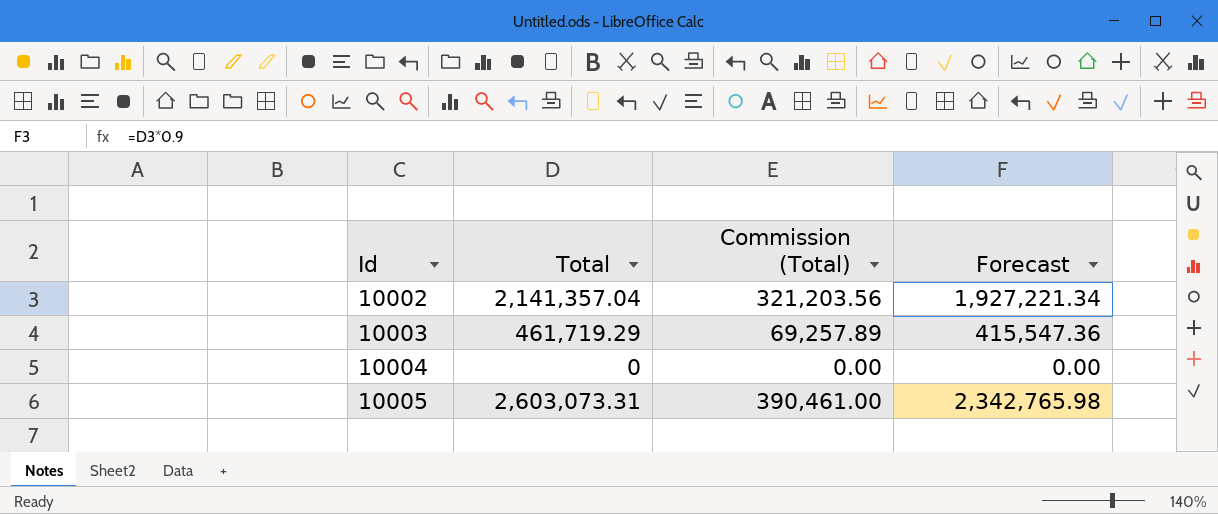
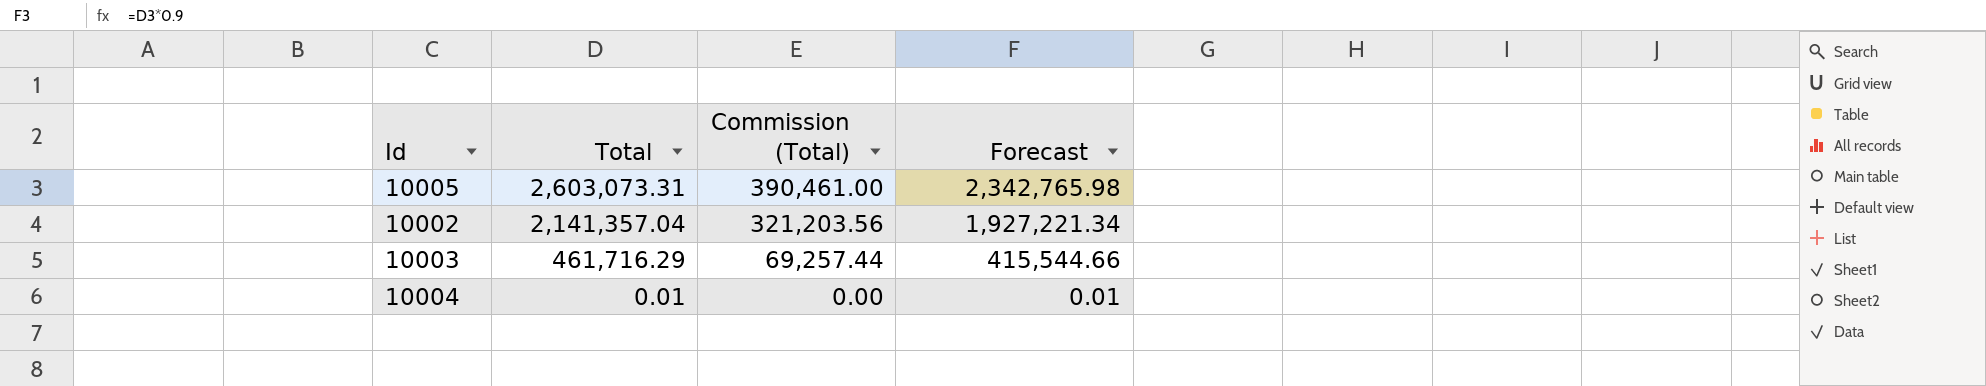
row order: Id ascending -> Total descending
10003 | Total: 461,719.29 -> 461,716.29
10003 | Commission (Total): 69,257.89 -> 69,257.44
10003 | Forecast: 415,547.36 -> 415,544.66
10004 | Total: 0 -> 0.01
10004 | Forecast: 0.00 -> 0.01

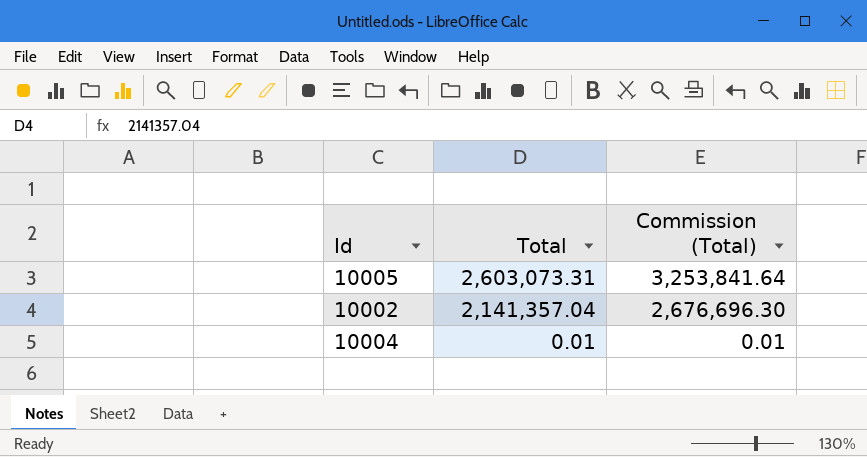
column Forecast | formula: [Total] * 0.9 -> none
column Commission (Total) | formula: [Total] * 0.15 -> [Total] * 1.25
row 10003: 461,716.29 | 69,257.44 | 415,544.66 -> none

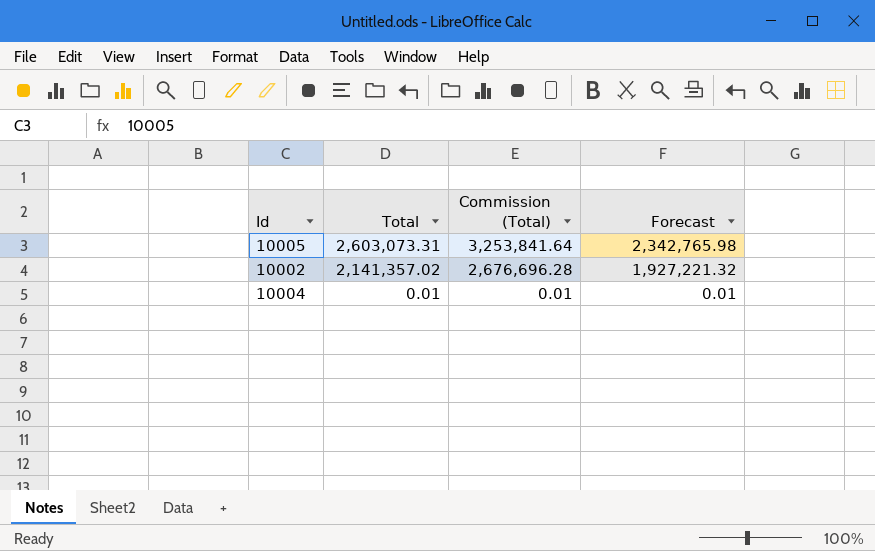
column Forecast | formula: none -> [Total] * 0.9
10002 | Total: 2,141,357.04 -> 2,141,357.02
10002 | Commission (Total): 2,676,696.30 -> 2,676,696.28

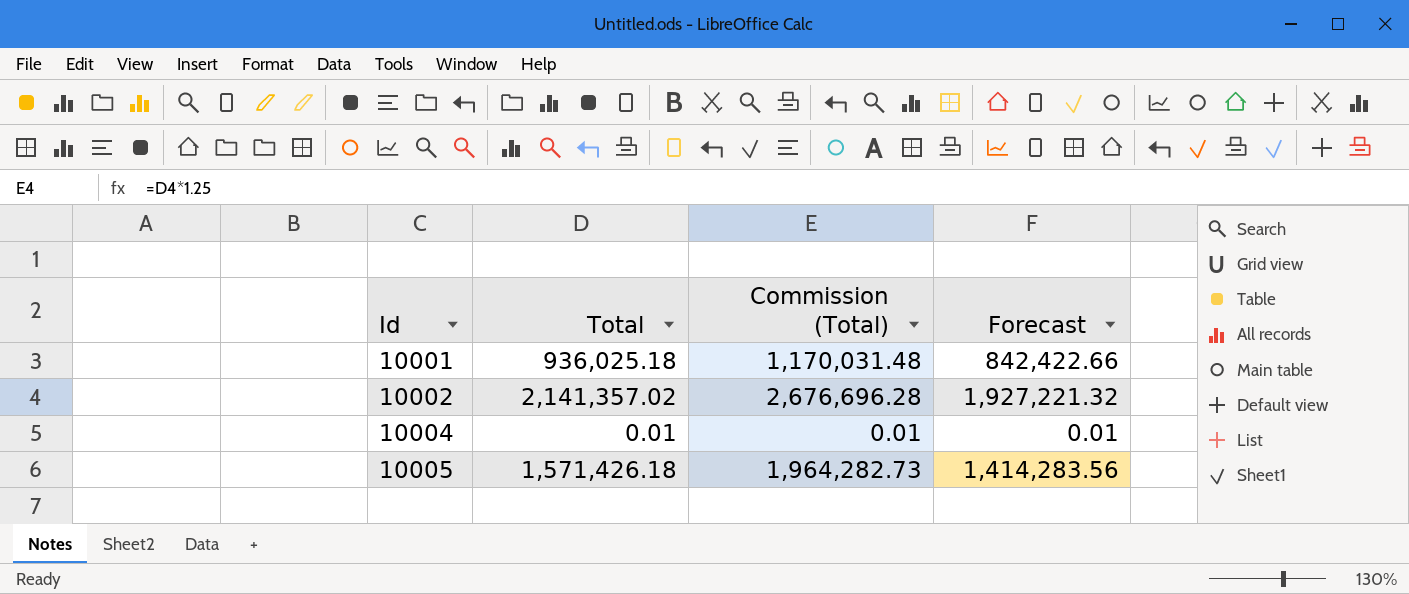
row order: Total descending -> Id ascending
row 10001: none -> 936,025.18 | 1,170,031.48 | 842,422.66
10005 | Total: 2,603,073.31 -> 1,571,426.18
10005 | Commission (Total): 3,253,841.64 -> 1,964,282.73
10005 | Forecast: 2,342,765.98 -> 1,414,283.56

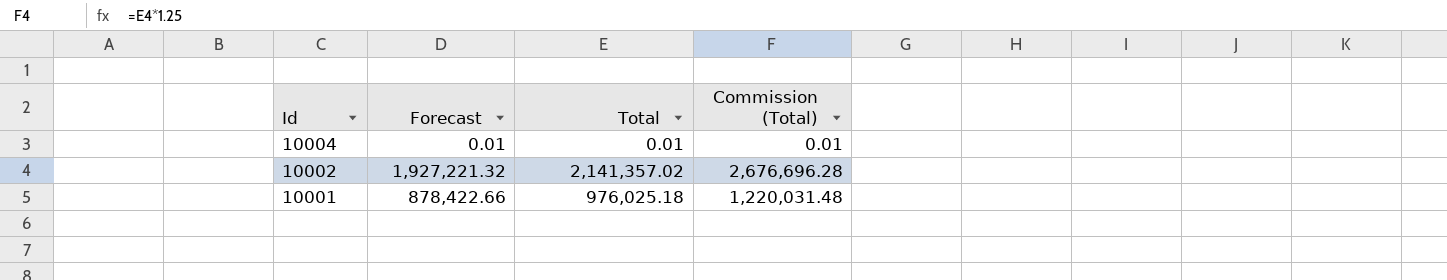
row order: Id ascending -> Id descending
column Forecast | position: 4 -> 2
row 10005: 1,571,426.18 | 1,964,282.73 | 1,414,283.56 -> none
10001 | Forecast: 842,422.66 -> 878,422.66
10001 | Total: 936,025.18 -> 976,025.18
10001 | Commission (Total): 1,170,031.48 -> 1,220,031.48

